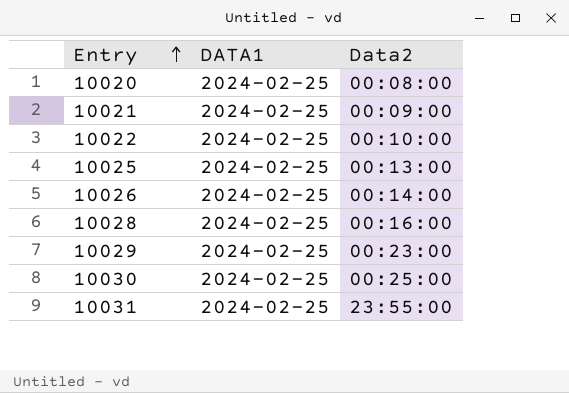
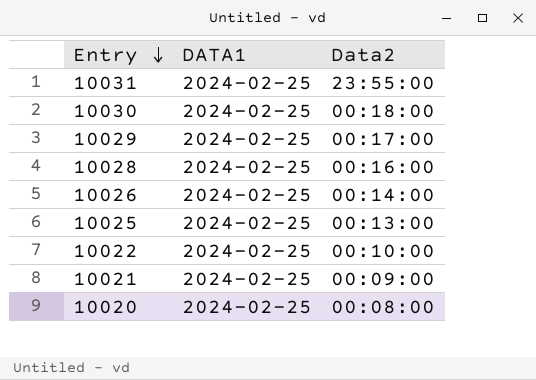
row order: Entry ascending -> Entry descending
10030 | Data2: 00:25:00 -> 00:18:00
10029 | Data2: 00:23:00 -> 00:17:00

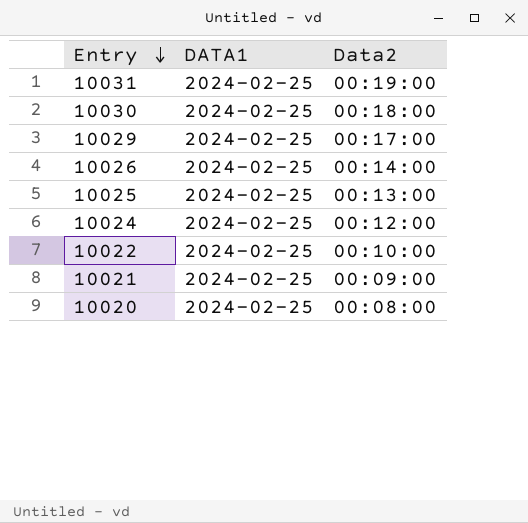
row 10028: 2024-02-25 | 00:16:00 -> none
10031 | Data2: 23:55:00 -> 00:19:00
row 10024: none -> 2024-02-25 | 00:12:00

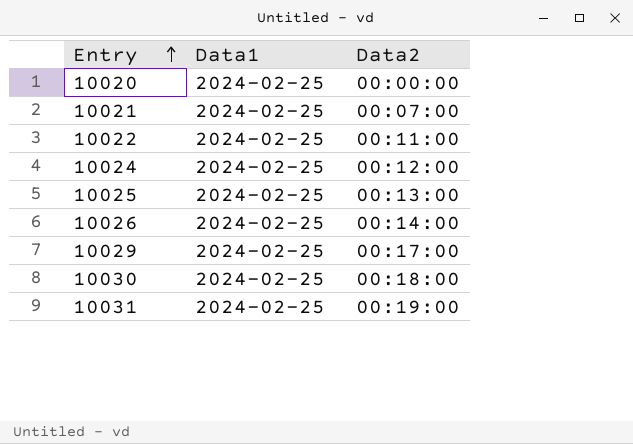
row order: Entry descending -> Entry ascending
column name: DATA1 -> Data1
10020 | Data2: 00:08:00 -> 00:00:00
10021 | Data2: 00:09:00 -> 00:07:00
10022 | Data2: 00:10:00 -> 00:11:00

